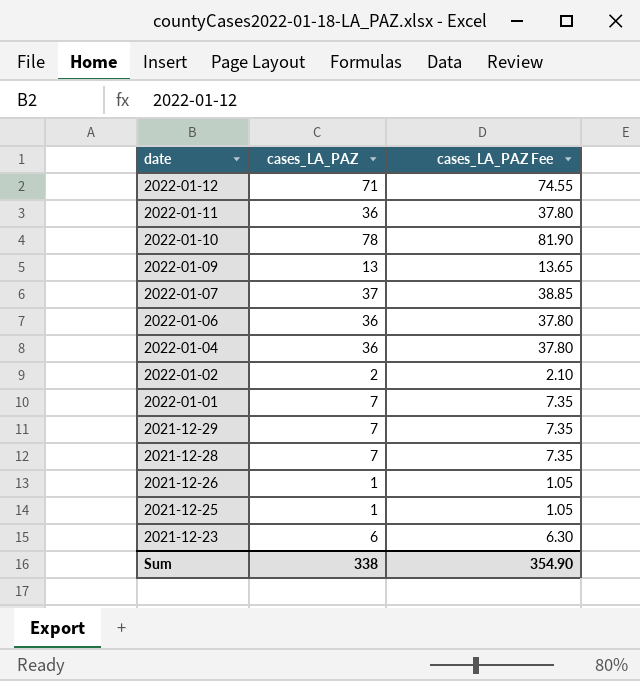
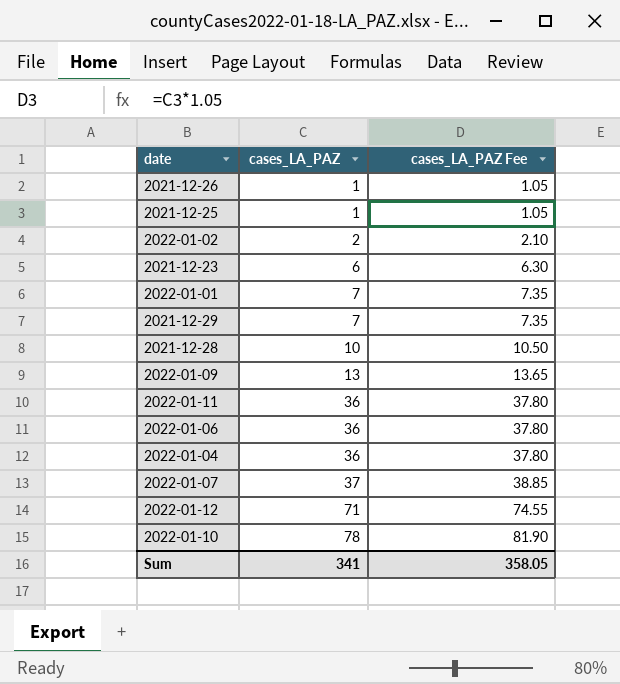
row order: date descending -> cases_LA_PAZ ascending
2021-12-28 | cases_LA_PAZ: 7 -> 10
2021-12-28 | cases_LA_PAZ Fee: 7.35 -> 10.50
Sum | cases_LA_PAZ: 338 -> 341
Sum | cases_LA_PAZ Fee: 354.90 -> 358.05

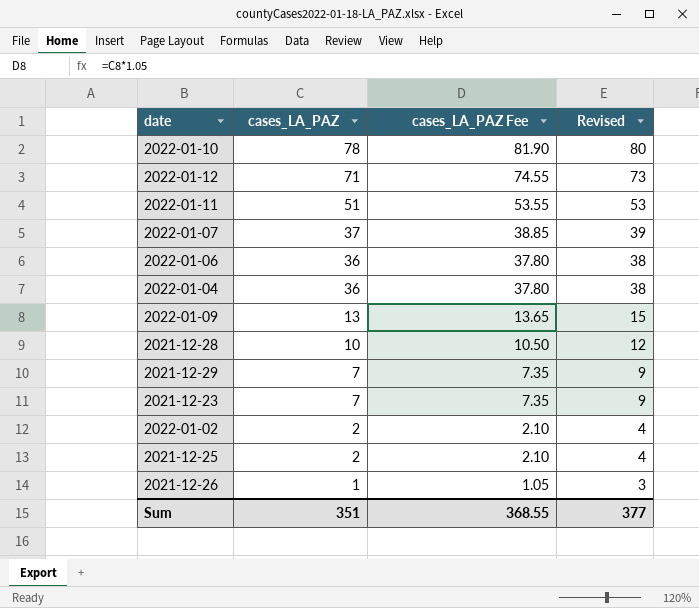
row order: cases_LA_PAZ ascending -> cases_LA_PAZ descending
column Revised | formula: none -> [cases_LA_PAZ] + 2
row 2022-01-01: 7 | 7.35 -> none
2022-01-11 | cases_LA_PAZ: 36 -> 51
2022-01-11 | cases_LA_PAZ Fee: 37.80 -> 53.55
2021-12-23 | cases_LA_PAZ: 6 -> 7
2021-12-23 | cases_LA_PAZ Fee: 6.30 -> 7.35
2021-12-25 | cases_LA_PAZ: 1 -> 2
2021-12-25 | cases_LA_PAZ Fee: 1.05 -> 2.10
Sum | cases_LA_PAZ: 341 -> 351
Sum | cases_LA_PAZ Fee: 358.05 -> 368.55

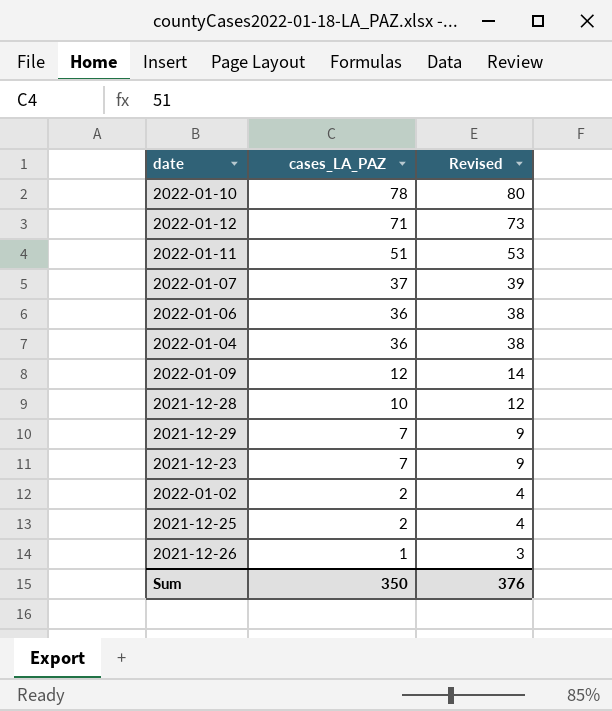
column cases_LA_PAZ Fee | formula: [cases_LA_PAZ] * 1.05 -> none
2022-01-09 | cases_LA_PAZ: 13 -> 12
2022-01-09 | Revised: 15 -> 14
Sum | cases_LA_PAZ: 351 -> 350
Sum | Revised: 377 -> 376

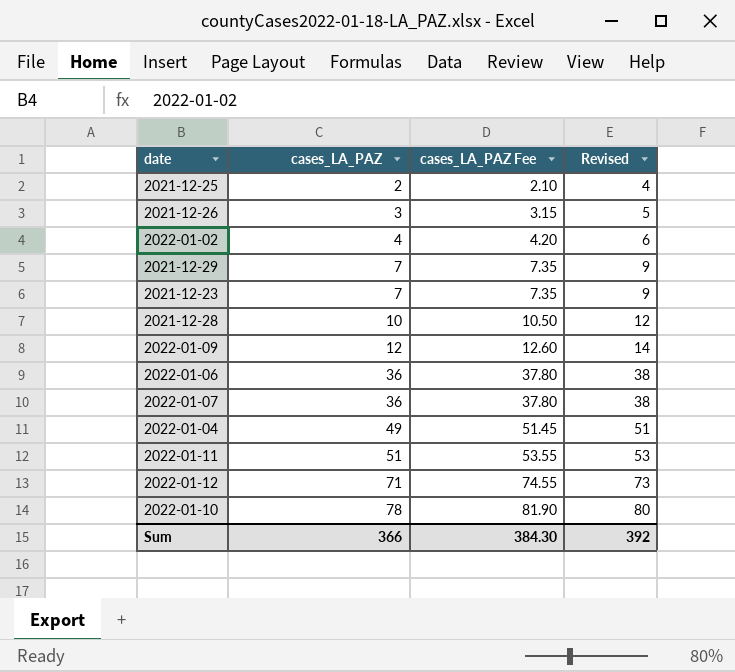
row order: cases_LA_PAZ descending -> cases_LA_PAZ ascending
column cases_LA_PAZ Fee | formula: none -> [cases_LA_PAZ] * 1.05
2021-12-26 | cases_LA_PAZ: 1 -> 3
2021-12-26 | Revised: 3 -> 5
2022-01-02 | cases_LA_PAZ: 2 -> 4
2022-01-02 | Revised: 4 -> 6
2022-01-07 | cases_LA_PAZ: 37 -> 36
2022-01-07 | Revised: 39 -> 38
2022-01-04 | cases_LA_PAZ: 36 -> 49
2022-01-04 | Revised: 38 -> 51
Sum | cases_LA_PAZ: 350 -> 366
Sum | Revised: 376 -> 392

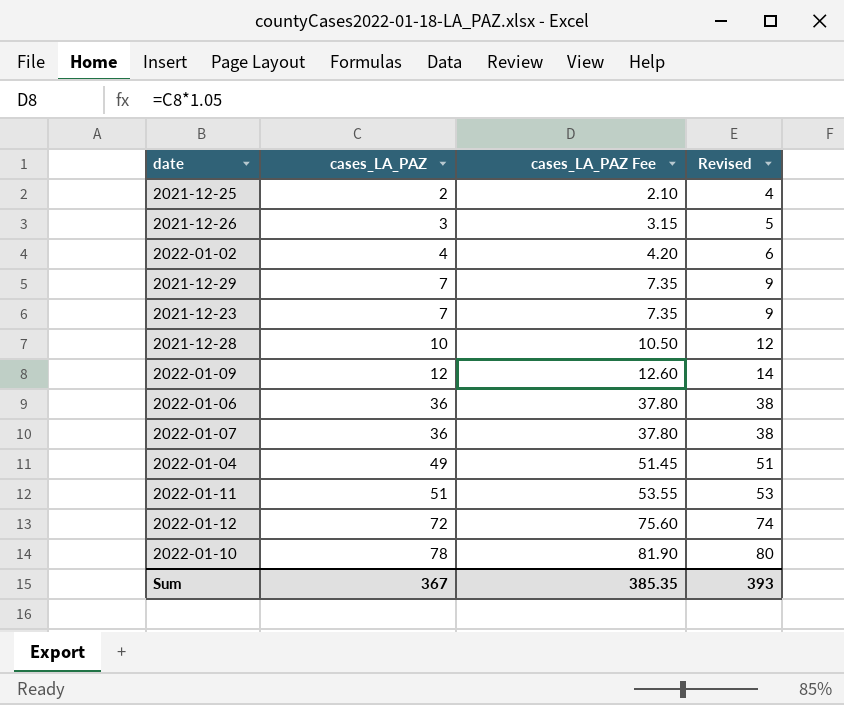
2022-01-12 | cases_LA_PAZ: 71 -> 72
2022-01-12 | cases_LA_PAZ Fee: 74.55 -> 75.60
2022-01-12 | Revised: 73 -> 74
Sum | cases_LA_PAZ: 366 -> 367
Sum | cases_LA_PAZ Fee: 384.30 -> 385.35
Sum | Revised: 392 -> 393

